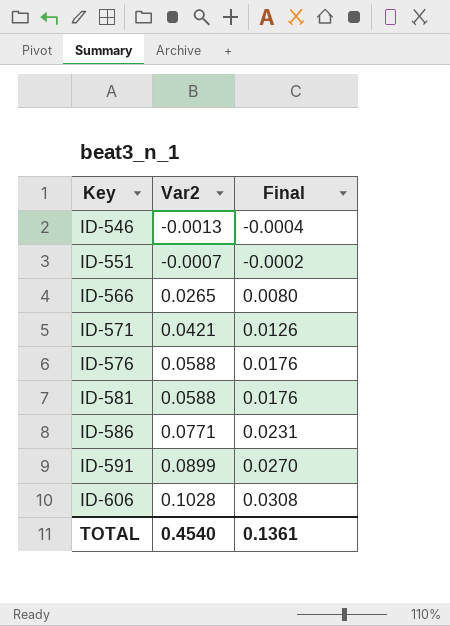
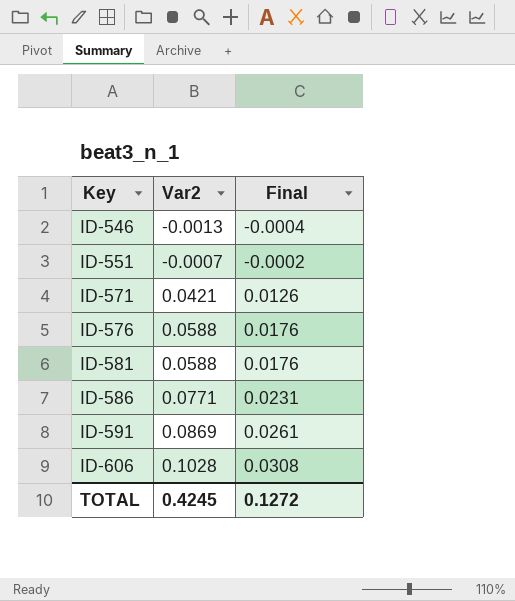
row ID-566: 0.0265 | 0.0080 -> none
ID-591 | Var2: 0.0899 -> 0.0869
ID-591 | Final: 0.0270 -> 0.0261
TOTAL | Var2: 0.4540 -> 0.4245
TOTAL | Final: 0.1361 -> 0.1272

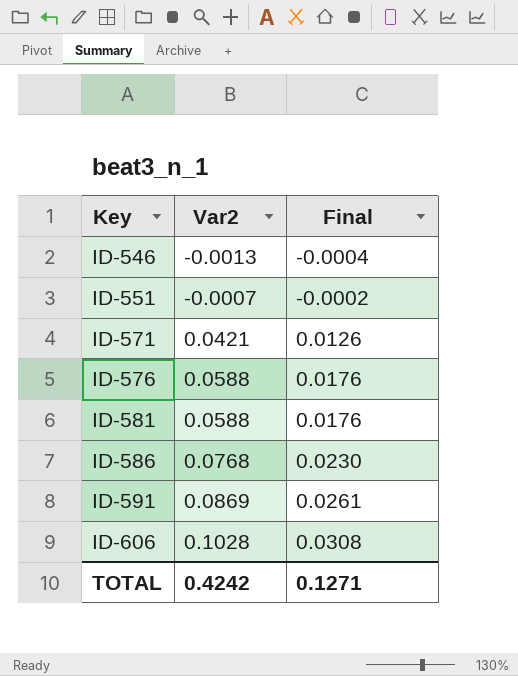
ID-586 | Var2: 0.0771 -> 0.0768
ID-586 | Final: 0.0231 -> 0.0230
TOTAL | Var2: 0.4245 -> 0.4242
TOTAL | Final: 0.1272 -> 0.1271

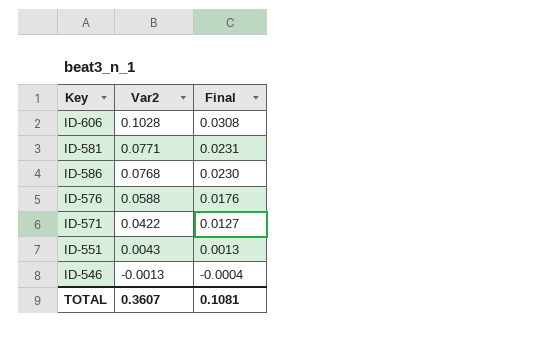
row order: Key ascending -> Var2 descending
row ID-591: 0.0869 | 0.0261 -> none
ID-581 | Var2: 0.0588 -> 0.0771
ID-581 | Final: 0.0176 -> 0.0231
ID-571 | Var2: 0.0421 -> 0.0422
ID-571 | Final: 0.0126 -> 0.0127
ID-551 | Var2: -0.0007 -> 0.0043
ID-551 | Final: -0.0002 -> 0.0013
TOTAL | Var2: 0.4242 -> 0.3607
TOTAL | Final: 0.1271 -> 0.1081

